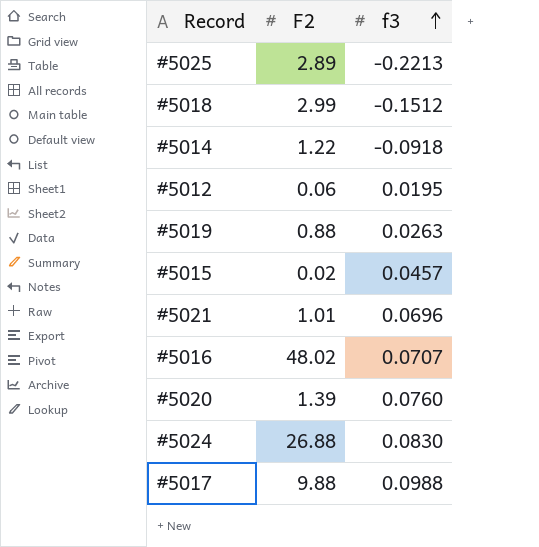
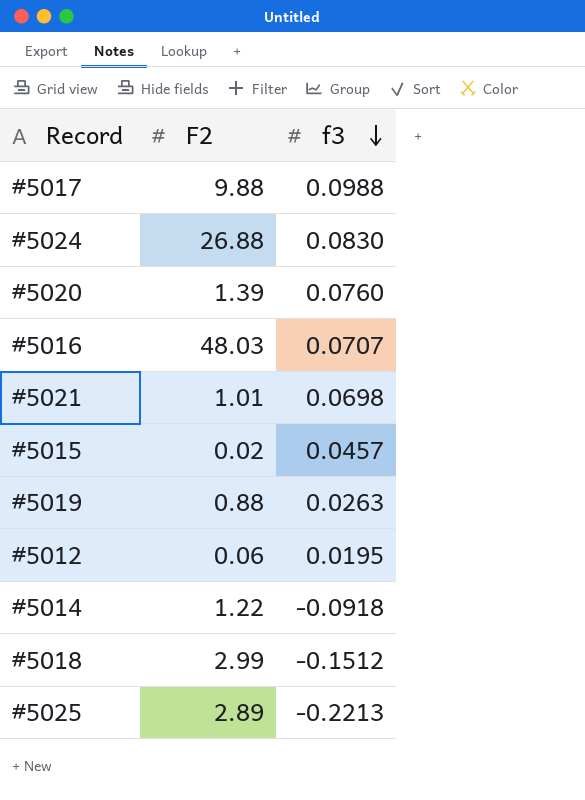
row order: f3 ascending -> f3 descending
#5016 | F2: 48.02 -> 48.03
#5021 | f3: 0.0696 -> 0.0698

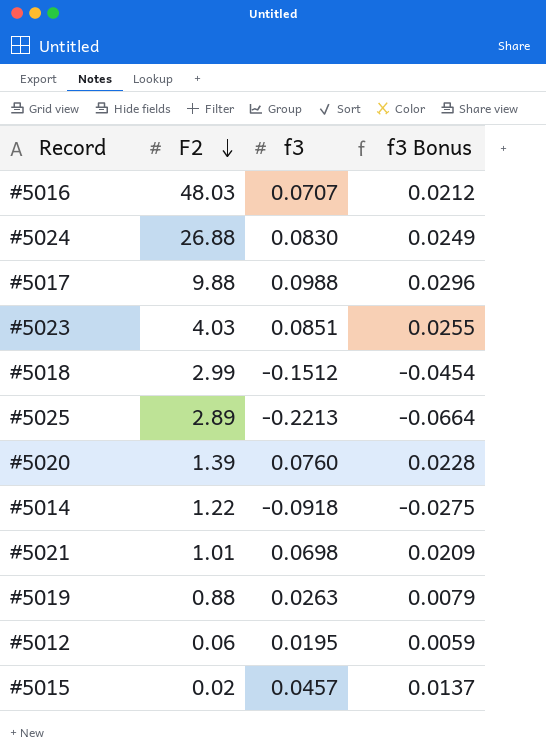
row order: f3 descending -> F2 descending
column f3 Bonus | formula: none -> [f3] * 0.3
row #5023: none -> 4.03 | 0.0851 | 0.0255

